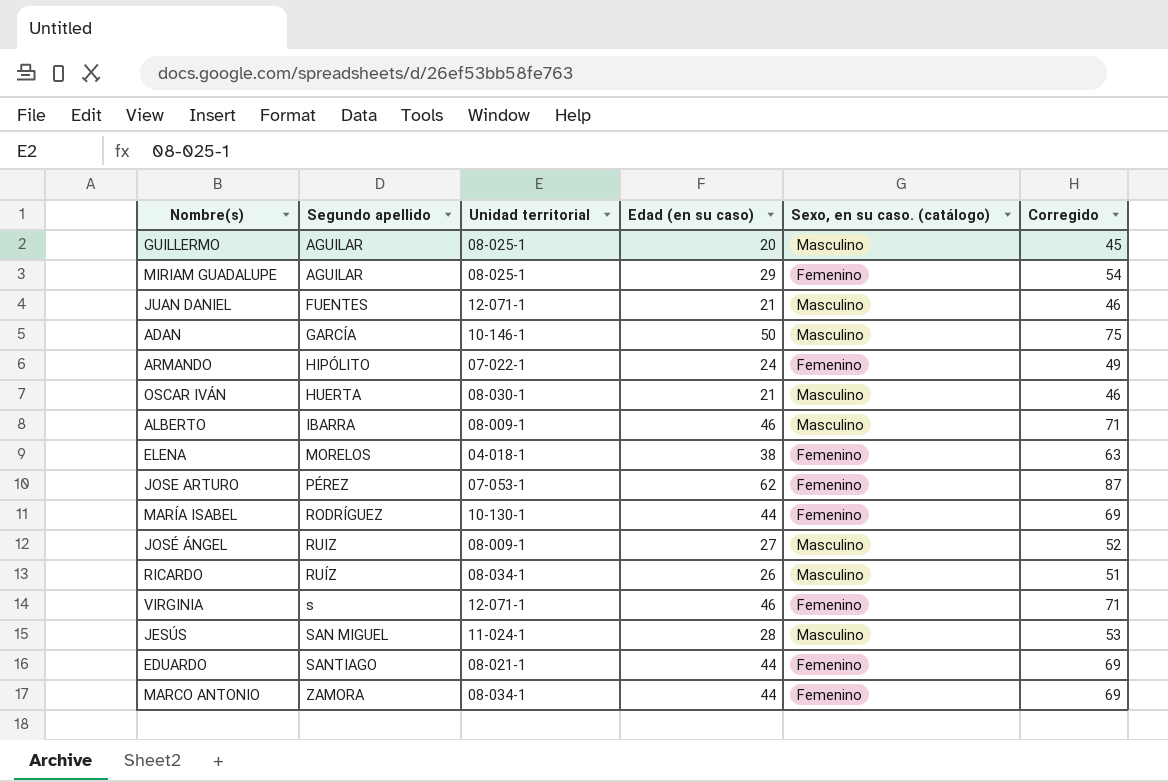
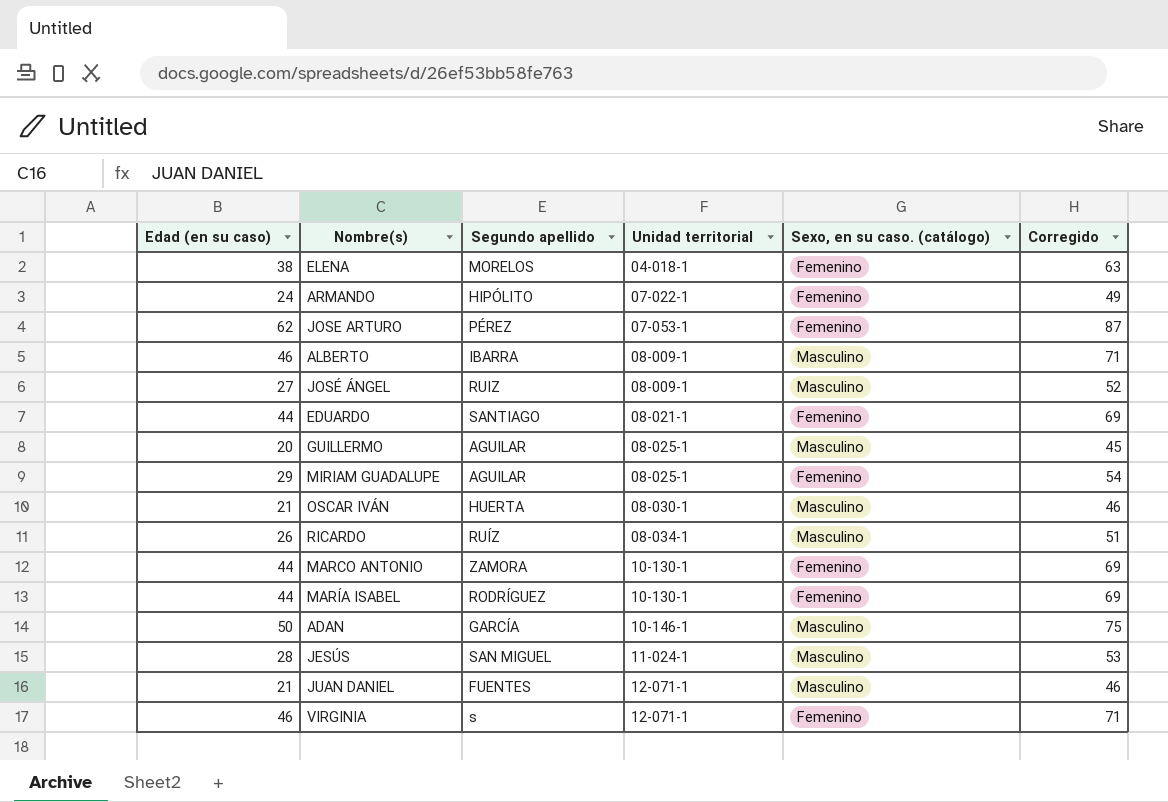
row order: Segundo apellido ascending -> Unidad territorial ascending
column Edad (en su caso) | position: 4 -> 1
MARCO ANTONIO | Unidad territorial: 08-034-1 -> 10-130-1

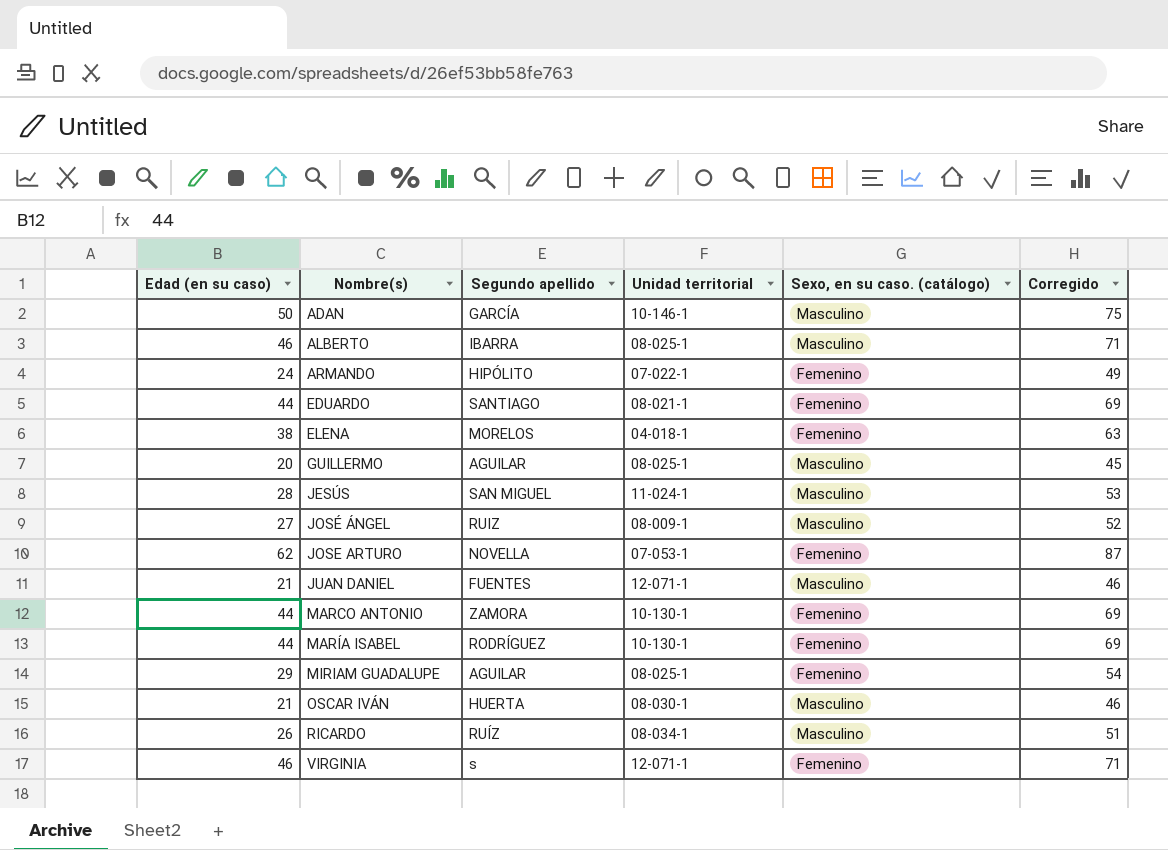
row order: Unidad territorial ascending -> Nombre(s) ascending
ALBERTO | Unidad territorial: 08-009-1 -> 08-025-1
JOSE ARTURO | Segundo apellido: PÉREZ -> NOVELLA

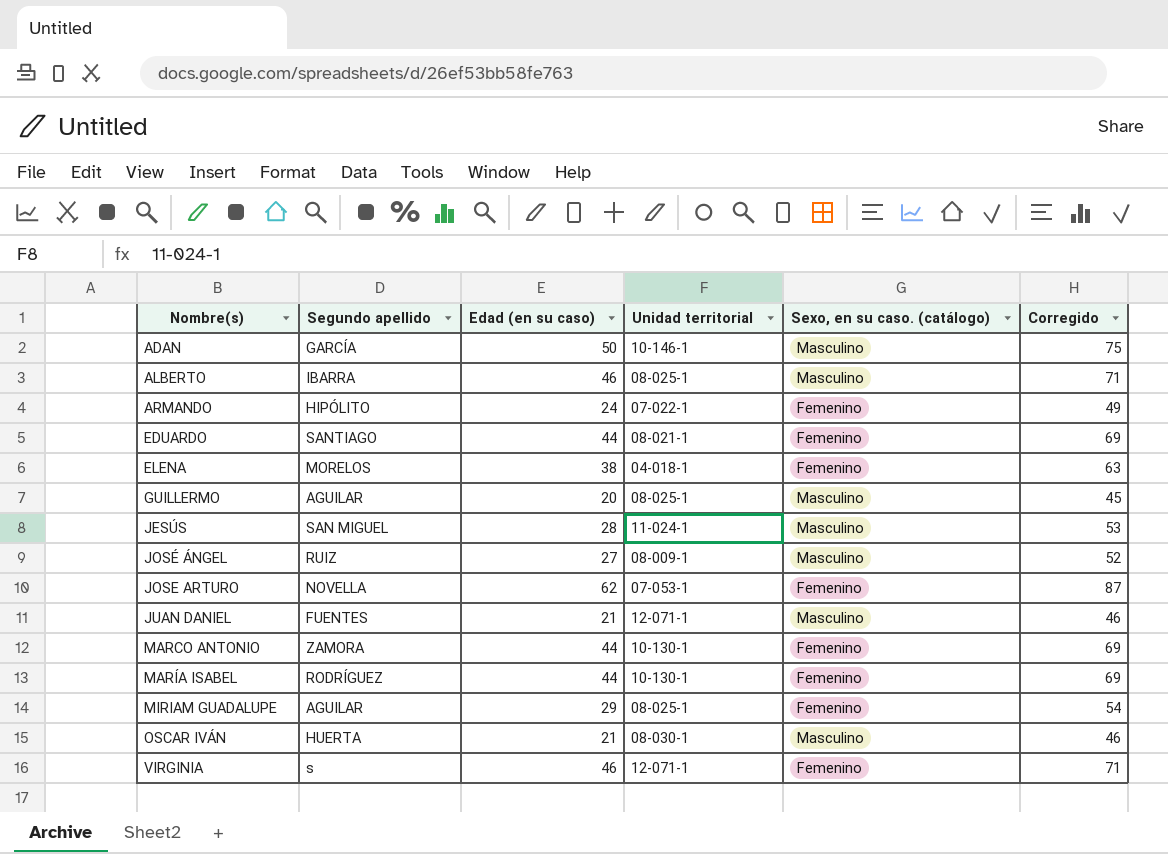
column Edad (en su caso) | position: 1 -> 3
row RICARDO: 26 | RUÍZ | 08-034-1 | Masculino | 51 -> none

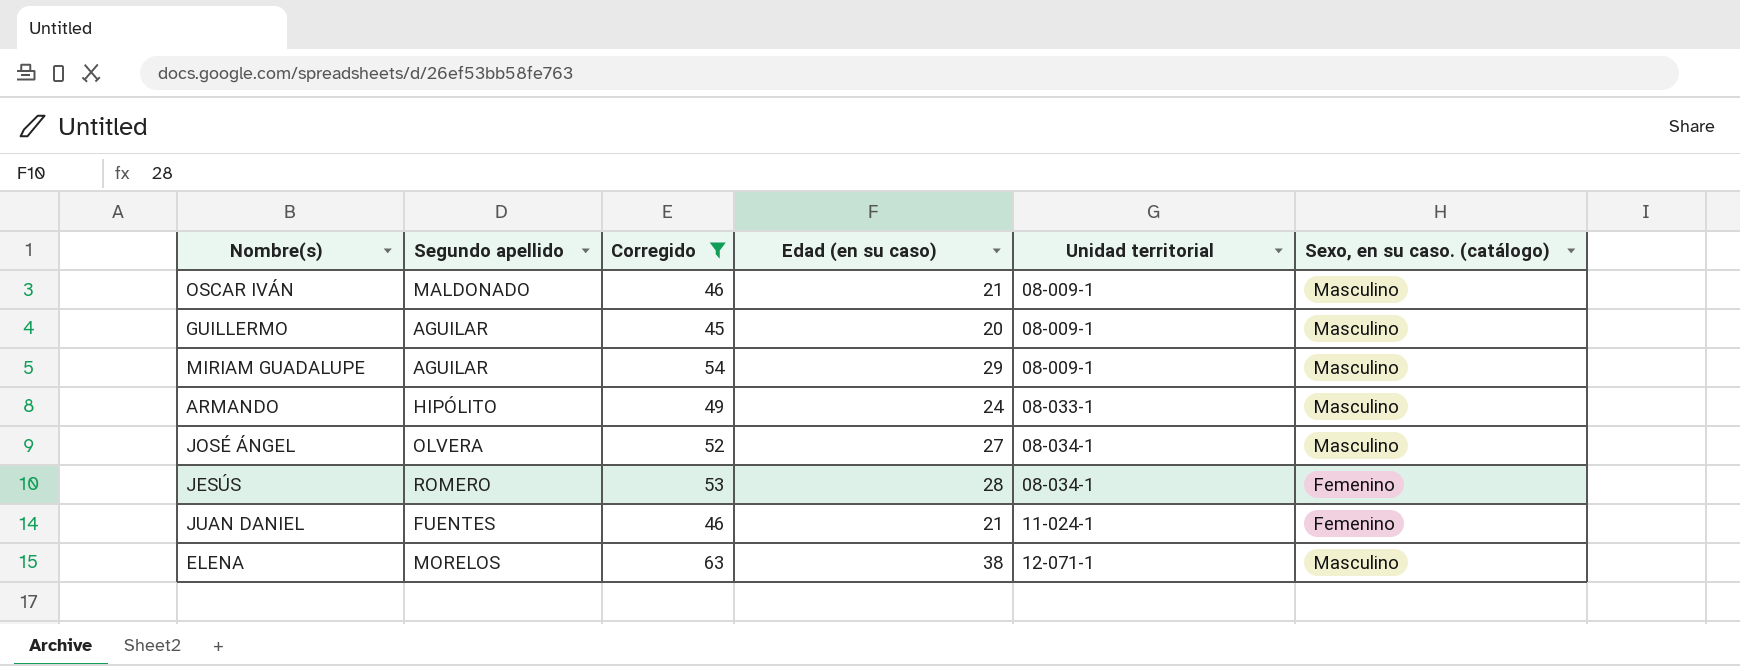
filter: none -> Corregido <= 63
row order: Nombre(s) ascending -> Unidad territorial ascending
column Corregido | position: 6 -> 3
OSCAR IVÁN | Segundo apellido: HUERTA -> MALDONADO
OSCAR IVÁN | Unidad territorial: 08-030-1 -> 08-009-1
GUILLERMO | Unidad territorial: 08-025-1 -> 08-009-1
MIRIAM GUADALUPE | Unidad territorial: 08-025-1 -> 08-009-1
MIRIAM GUADALUPE | Sexo, en su caso. (catálogo): Femenino -> Masculino
ARMANDO | Unidad territorial: 07-022-1 -> 08-033-1
ARMANDO | Sexo, en su caso. (catálogo): Femenino -> Masculino
JOSÉ ÁNGEL | Segundo apellido: RUIZ -> OLVERA
JOSÉ ÁNGEL | Unidad territorial: 08-009-1 -> 08-034-1
JESÚS | Segundo apellido: SAN MIGUEL -> ROMERO
JESÚS | Unidad territorial: 11-024-1 -> 08-034-1
JESÚS | Sexo, en su caso. (catálogo): Masculino -> Femenino
JUAN DANIEL | Unidad territorial: 12-071-1 -> 11-024-1
JUAN DANIEL | Sexo, en su caso. (catálogo): Masculino -> Femenino
ELENA | Unidad territorial: 04-018-1 -> 12-071-1
ELENA | Sexo, en su caso. (catálogo): Femenino -> Masculino

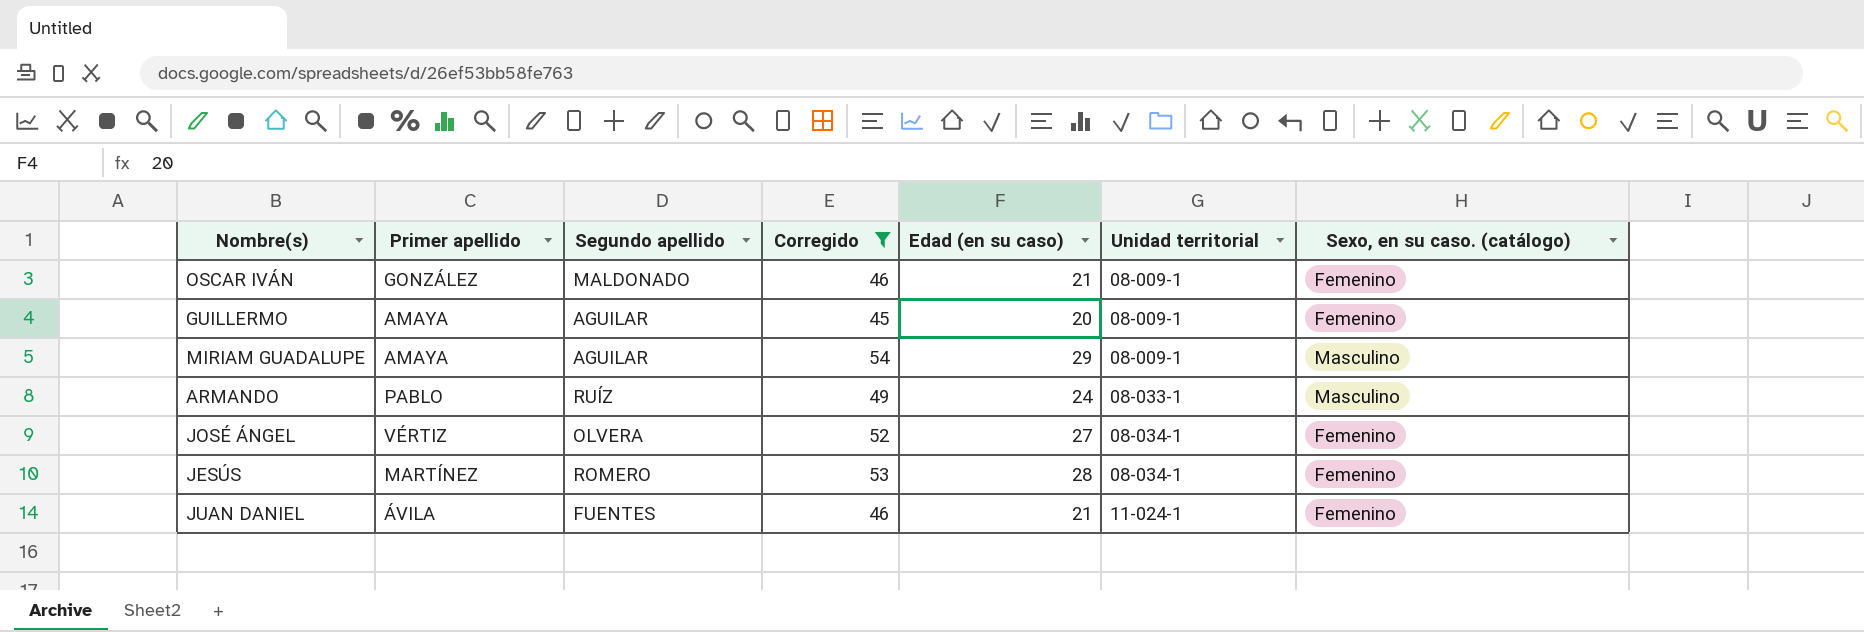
column Primer apellido | position: none -> 2
row ELENA: MORELOS | 63 | 38 | 12-071-1 | Masculino -> none
OSCAR IVÁN | Sexo, en su caso. (catálogo): Masculino -> Femenino
GUILLERMO | Sexo, en su caso. (catálogo): Masculino -> Femenino
ARMANDO | Segundo apellido: HIPÓLITO -> RUÍZ
JOSÉ ÁNGEL | Sexo, en su caso. (catálogo): Masculino -> Femenino

